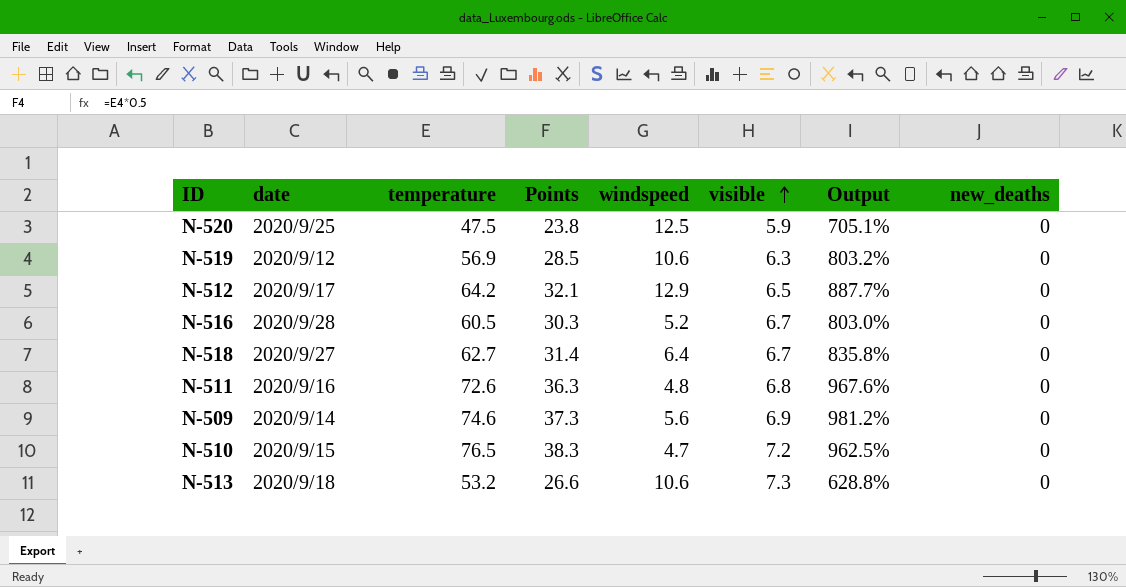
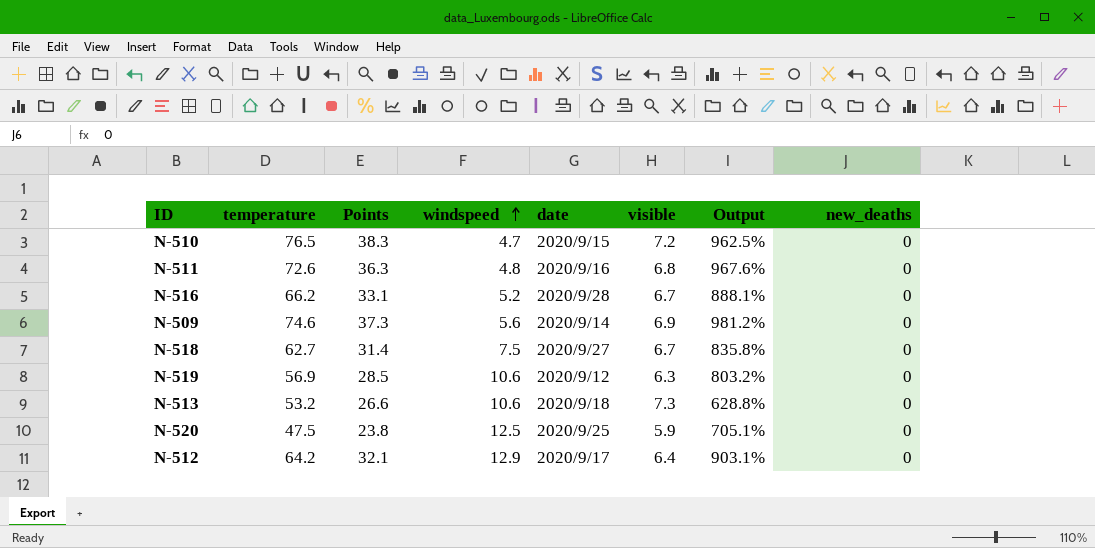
row order: visible ascending -> windspeed ascending
column date | position: 2 -> 5
N-516 | temperature: 60.5 -> 66.2
N-516 | Points: 30.3 -> 33.1
N-516 | Output: 803.0% -> 888.1%
N-518 | windspeed: 6.4 -> 7.5
N-512 | visible: 6.5 -> 6.4
N-512 | Output: 887.7% -> 903.1%

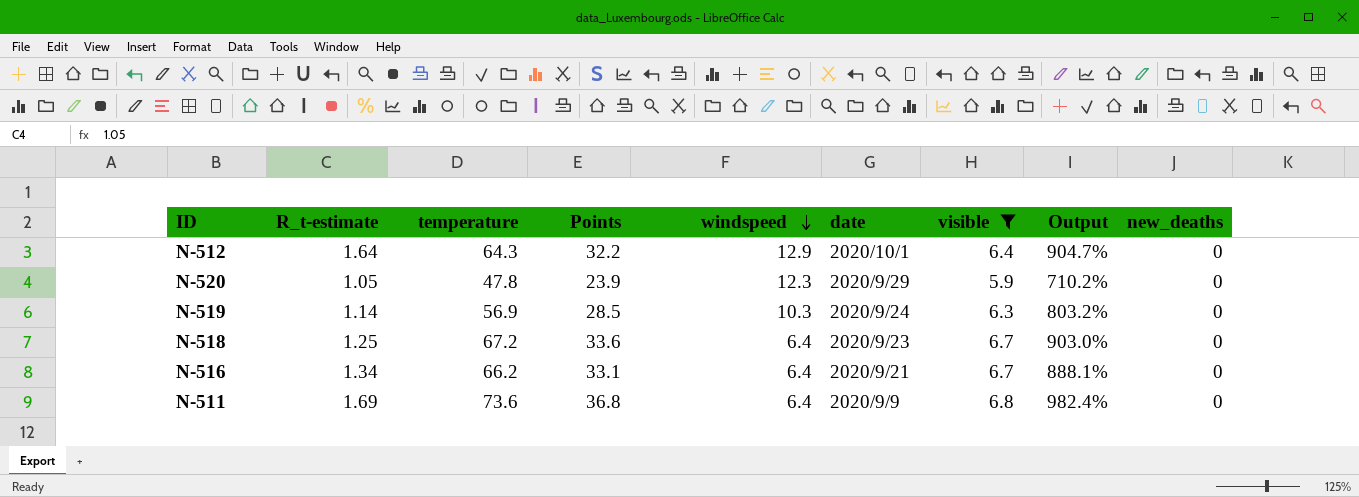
filter: none -> visible <= 6.8
row order: windspeed ascending -> windspeed descending
column R_t-estimate | position: none -> 2
N-512 | temperature: 64.2 -> 64.3
N-512 | Points: 32.1 -> 32.2
N-512 | date: 2020/9/17 -> 2020/10/1
N-512 | Output: 903.1% -> 904.7%
N-520 | temperature: 47.5 -> 47.8
N-520 | Points: 23.8 -> 23.9
N-520 | windspeed: 12.5 -> 12.3
N-520 | date: 2020/9/25 -> 2020/9/29
N-520 | Output: 705.1% -> 710.2%
N-519 | windspeed: 10.6 -> 10.3
N-519 | date: 2020/9/12 -> 2020/9/24
N-518 | temperature: 62.7 -> 67.2
N-518 | Points: 31.4 -> 33.6
N-518 | windspeed: 7.5 -> 6.4
N-518 | date: 2020/9/27 -> 2020/9/23
N-518 | Output: 835.8% -> 903.0%
N-516 | windspeed: 5.2 -> 6.4
N-516 | date: 2020/9/28 -> 2020/9/21
N-511 | temperature: 72.6 -> 73.6
N-511 | Points: 36.3 -> 36.8
N-511 | windspeed: 4.8 -> 6.4
N-511 | date: 2020/9/16 -> 2020/9/9
N-511 | Output: 967.6% -> 982.4%

